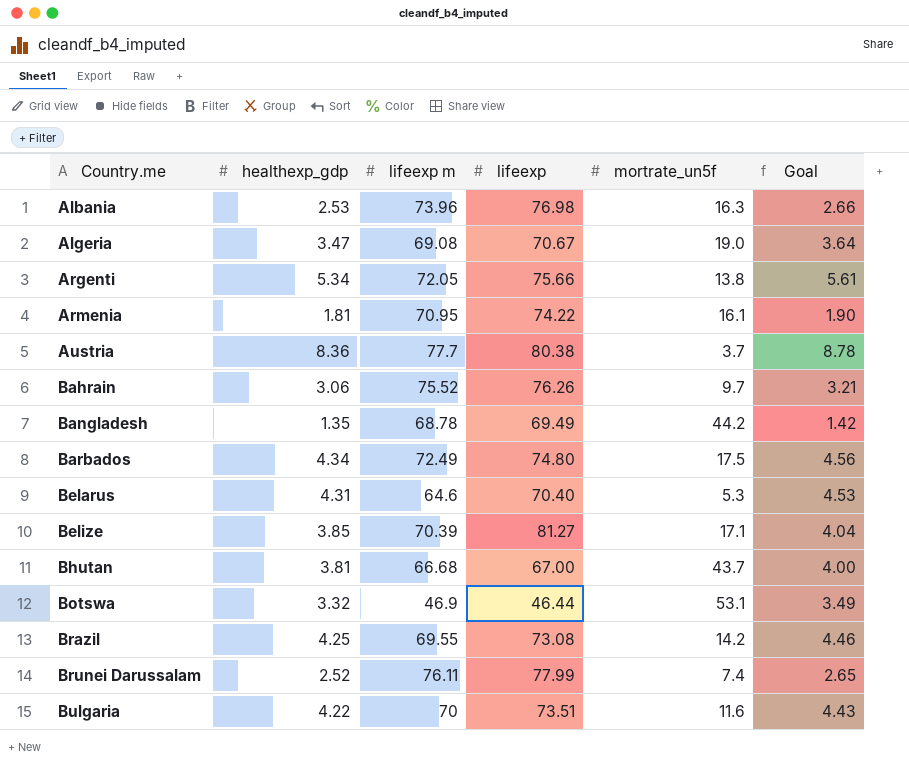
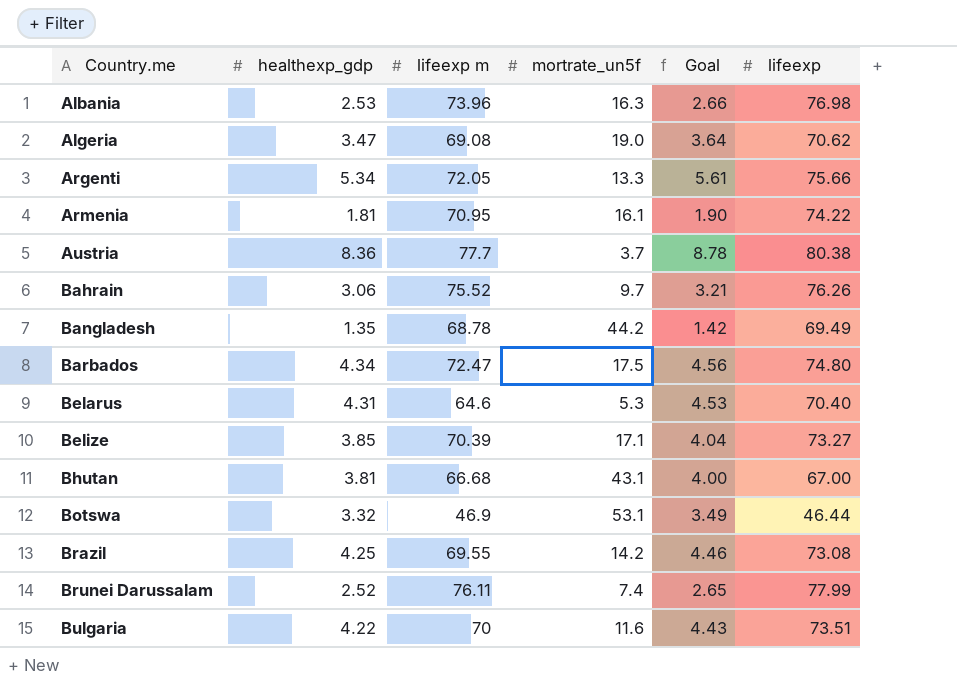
column lifeexp | position: 4 -> 6
Algeria | lifeexp: 70.67 -> 70.62
Argenti | mortrate_un5f: 13.8 -> 13.3
Barbados | lifeexp m: 72.49 -> 72.47
Belize | lifeexp: 81.27 -> 73.27
Bhutan | mortrate_un5f: 43.7 -> 43.1

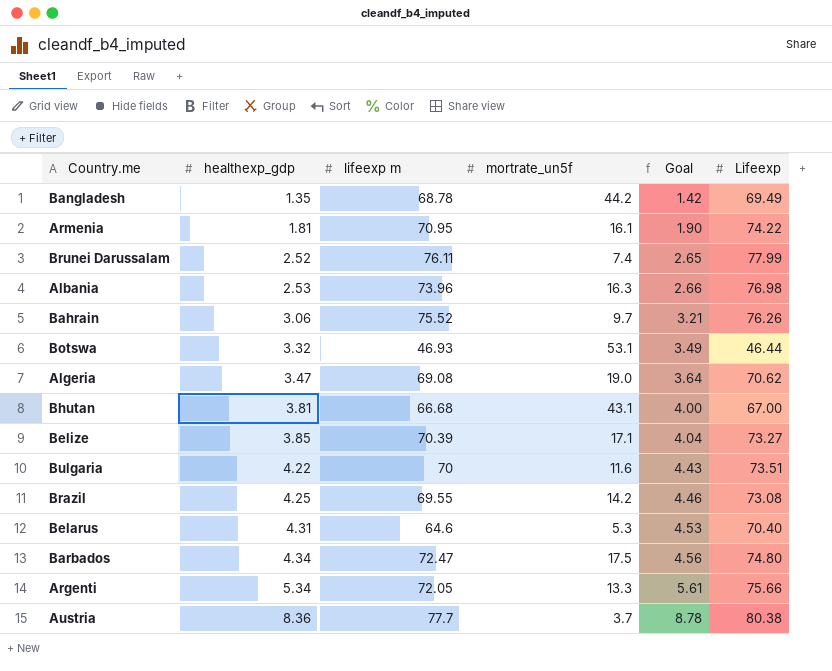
row order: Country.me ascending -> healthexp_gdp ascending
column name: lifeexp -> Lifeexp
Botswa | lifeexp m: 46.9 -> 46.93

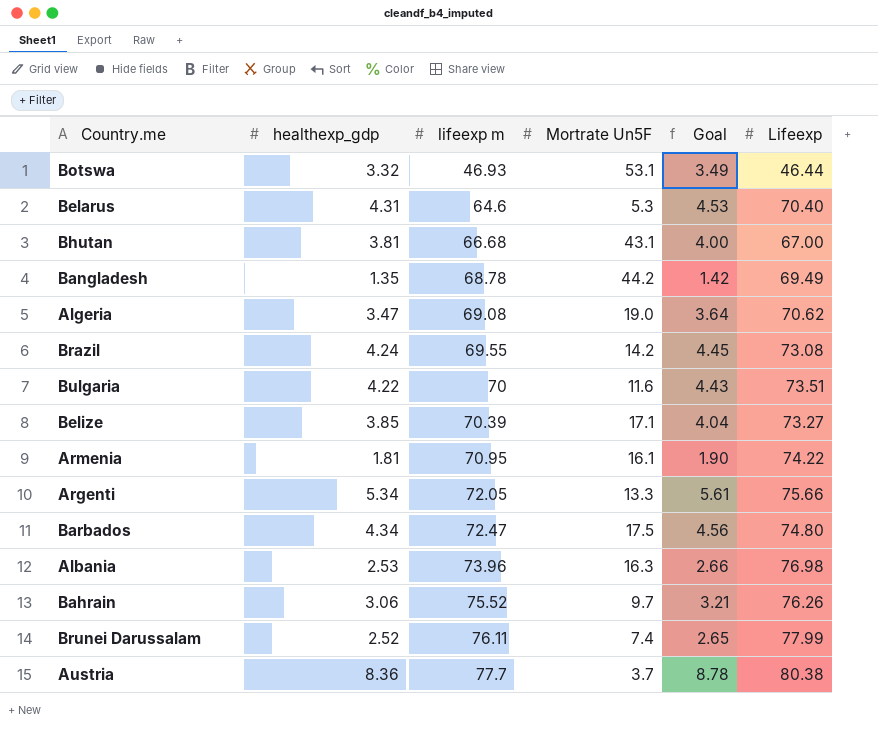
row order: healthexp_gdp ascending -> lifeexp m ascending
column name: mortrate_un5f -> Mortrate Un5F
Brazil | healthexp_gdp: 4.25 -> 4.24
Brazil | Goal: 4.46 -> 4.45

